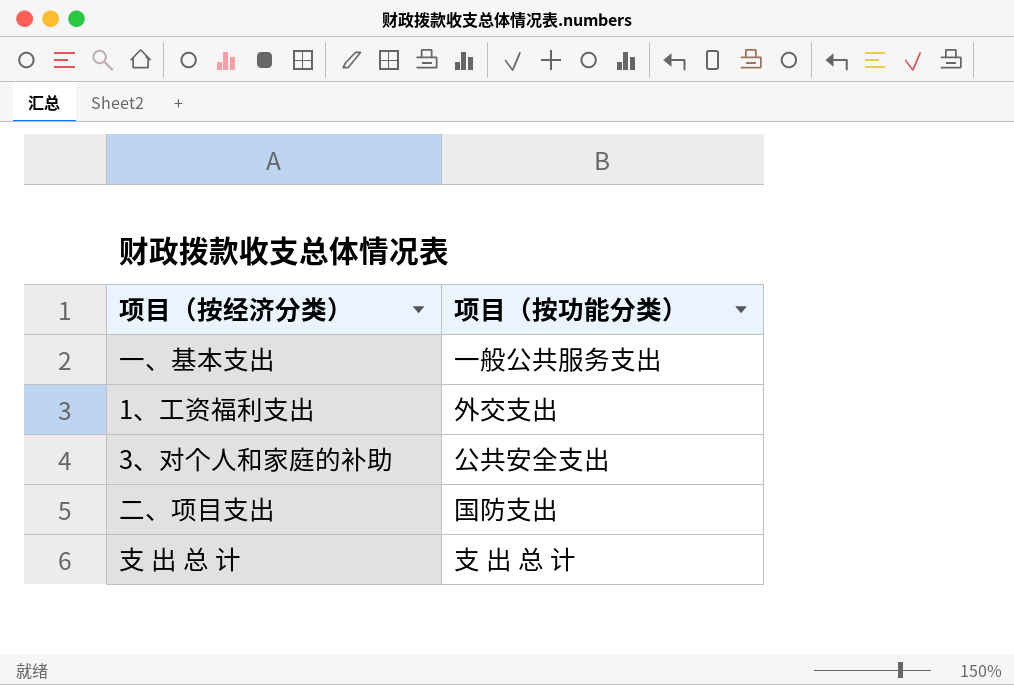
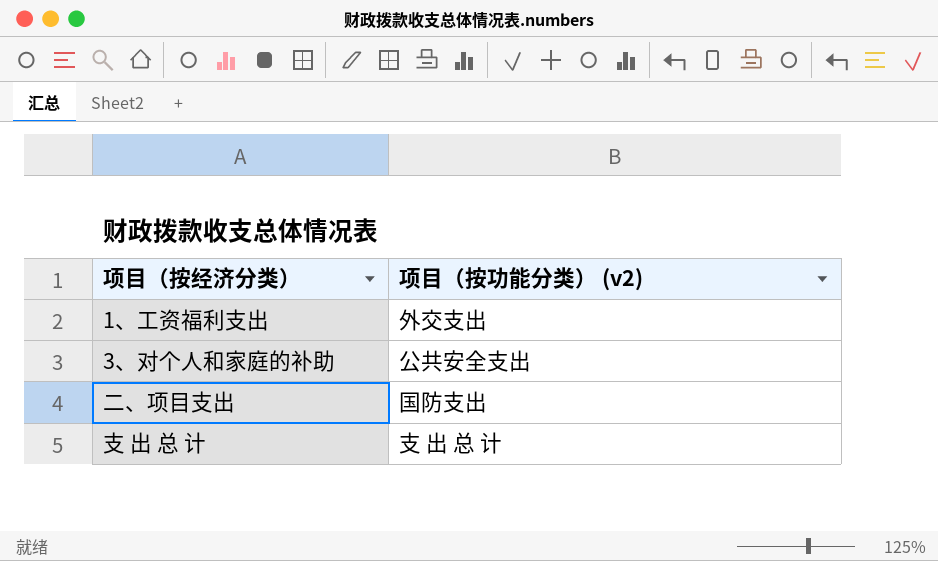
column name: 项目（按功能分类） -> 项目（按功能分类） (v2)
row 一、基本支出: 一般公共服务支出 -> none

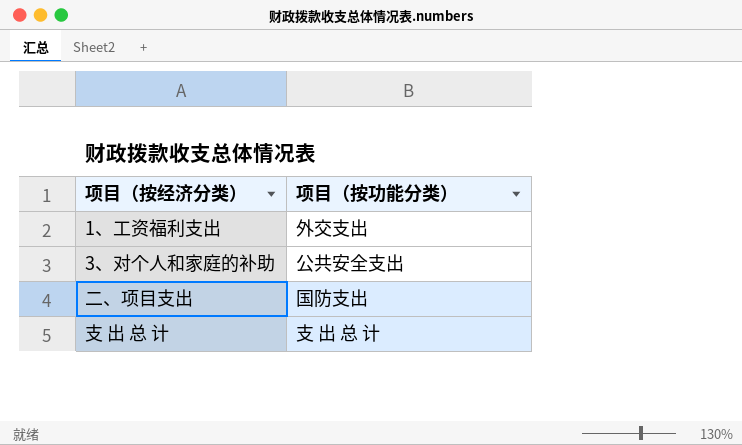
column name: 项目（按功能分类） (v2) -> 项目（按功能分类）

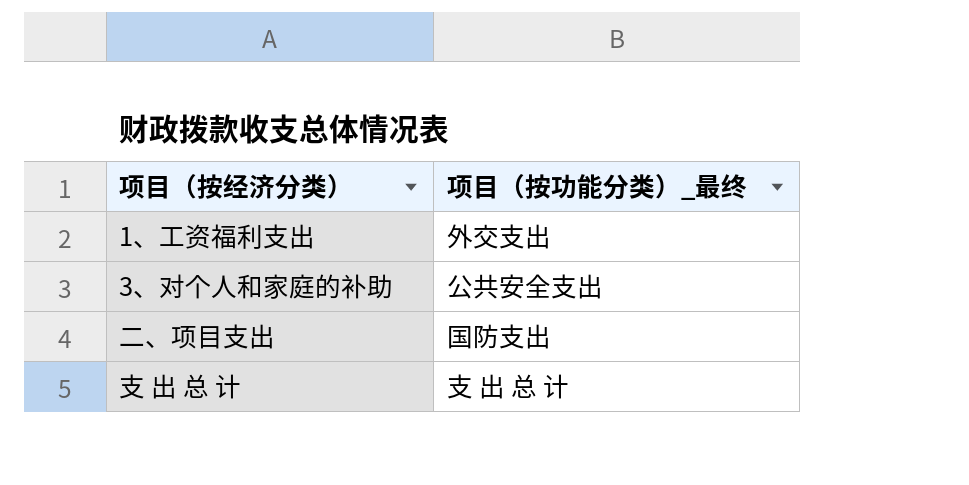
column name: 项目（按功能分类） -> 项目（按功能分类）_最终

